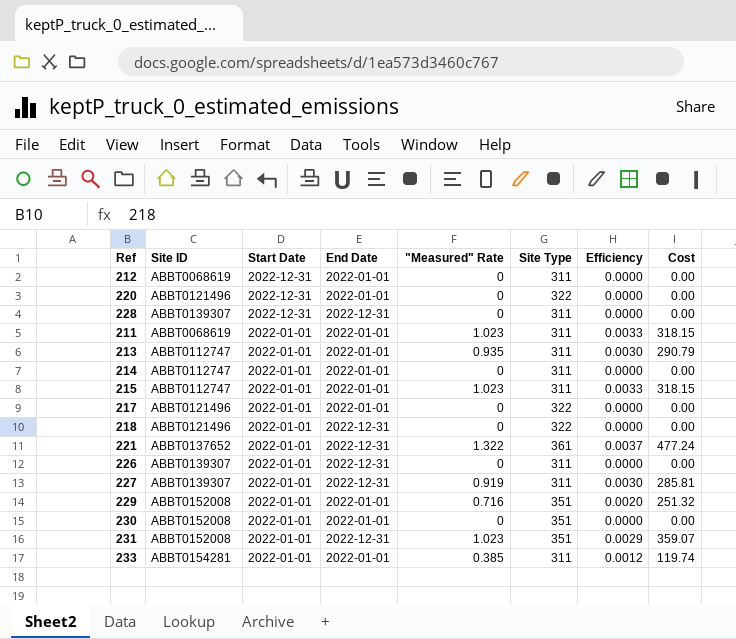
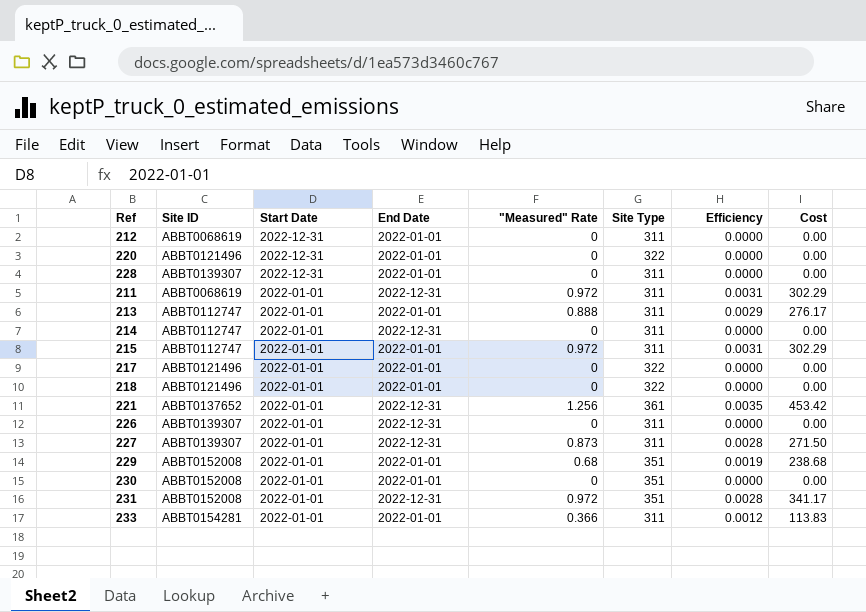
228 | End Date: 2022-12-31 -> 2022-01-01
211 | End Date: 2022-01-01 -> 2022-12-31
211 | "Measured" Rate: 1.023 -> 0.972
211 | Efficiency: 0.0033 -> 0.0031
211 | Cost: 318.15 -> 302.29
213 | "Measured" Rate: 0.935 -> 0.888
213 | Efficiency: 0.0030 -> 0.0029
213 | Cost: 290.79 -> 276.17
214 | End Date: 2022-01-01 -> 2022-12-31
215 | "Measured" Rate: 1.023 -> 0.972
215 | Efficiency: 0.0033 -> 0.0031
215 | Cost: 318.15 -> 302.29
218 | End Date: 2022-12-31 -> 2022-01-01
221 | "Measured" Rate: 1.322 -> 1.256
221 | Efficiency: 0.0037 -> 0.0035
221 | Cost: 477.24 -> 453.42
227 | "Measured" Rate: 0.919 -> 0.873
227 | Efficiency: 0.0030 -> 0.0028
227 | Cost: 285.81 -> 271.50
229 | "Measured" Rate: 0.716 -> 0.68
229 | Efficiency: 0.0020 -> 0.0019
229 | Cost: 251.32 -> 238.68
231 | "Measured" Rate: 1.023 -> 0.972
231 | Efficiency: 0.0029 -> 0.0028
231 | Cost: 359.07 -> 341.17
233 | "Measured" Rate: 0.385 -> 0.366
233 | Cost: 119.74 -> 113.83

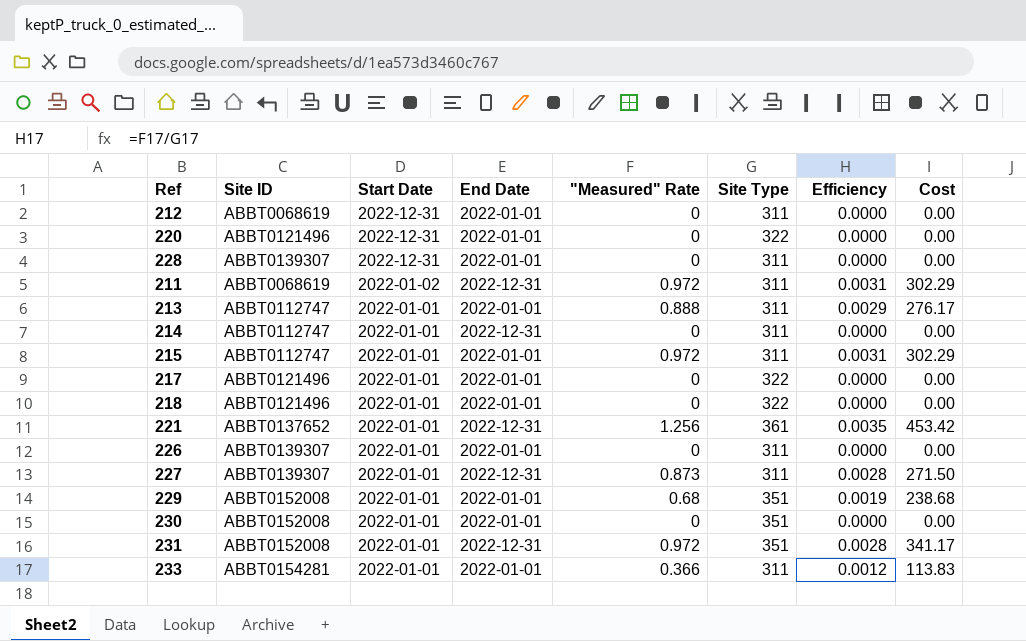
211 | Start Date: 2022-01-01 -> 2022-01-02
226 | End Date: 2022-12-31 -> 2022-01-01

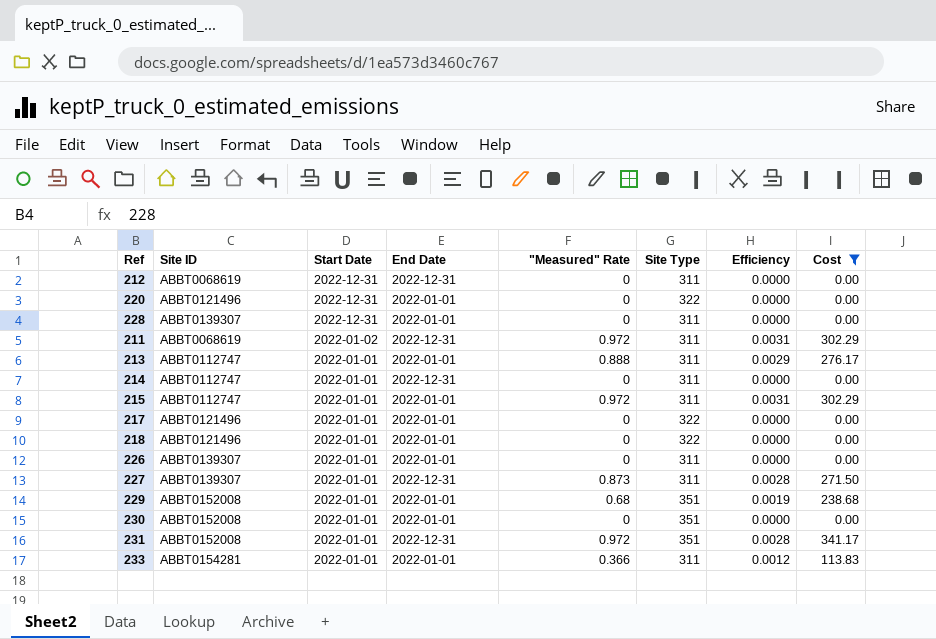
filter: none -> Cost != 453.42
212 | End Date: 2022-01-01 -> 2022-12-31

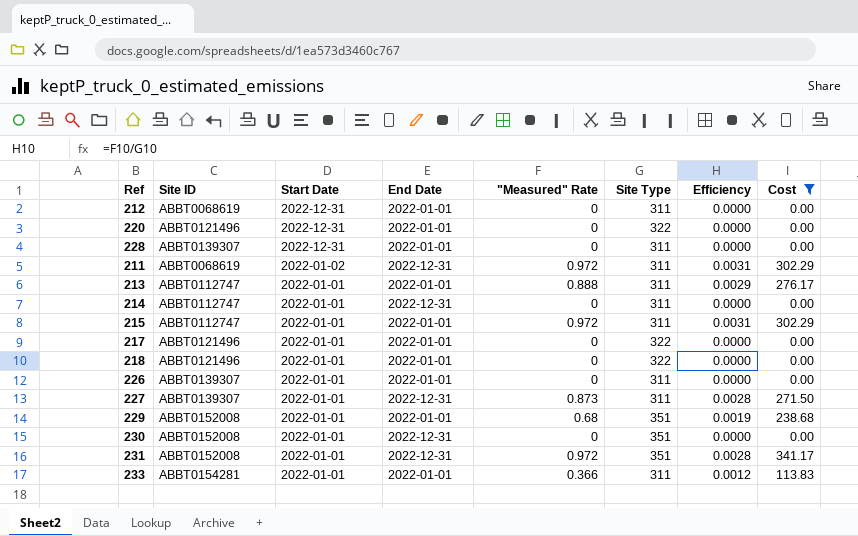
212 | End Date: 2022-12-31 -> 2022-01-01
230 | End Date: 2022-01-01 -> 2022-12-31

